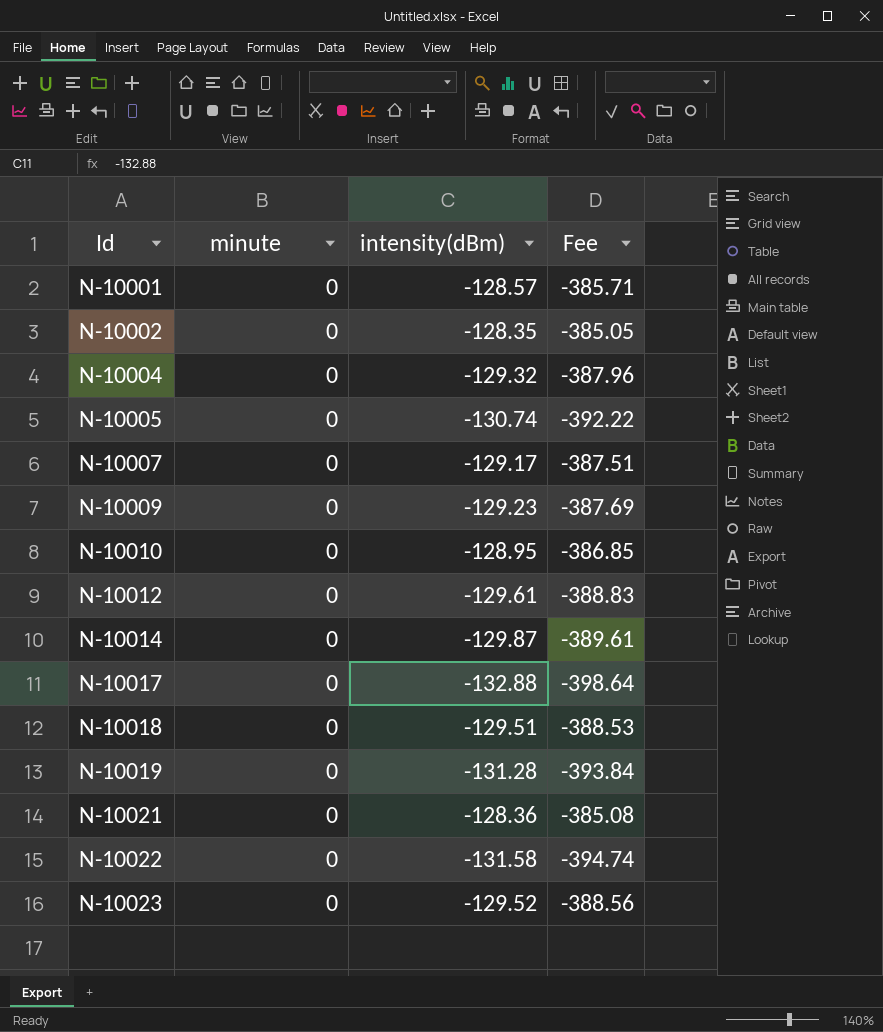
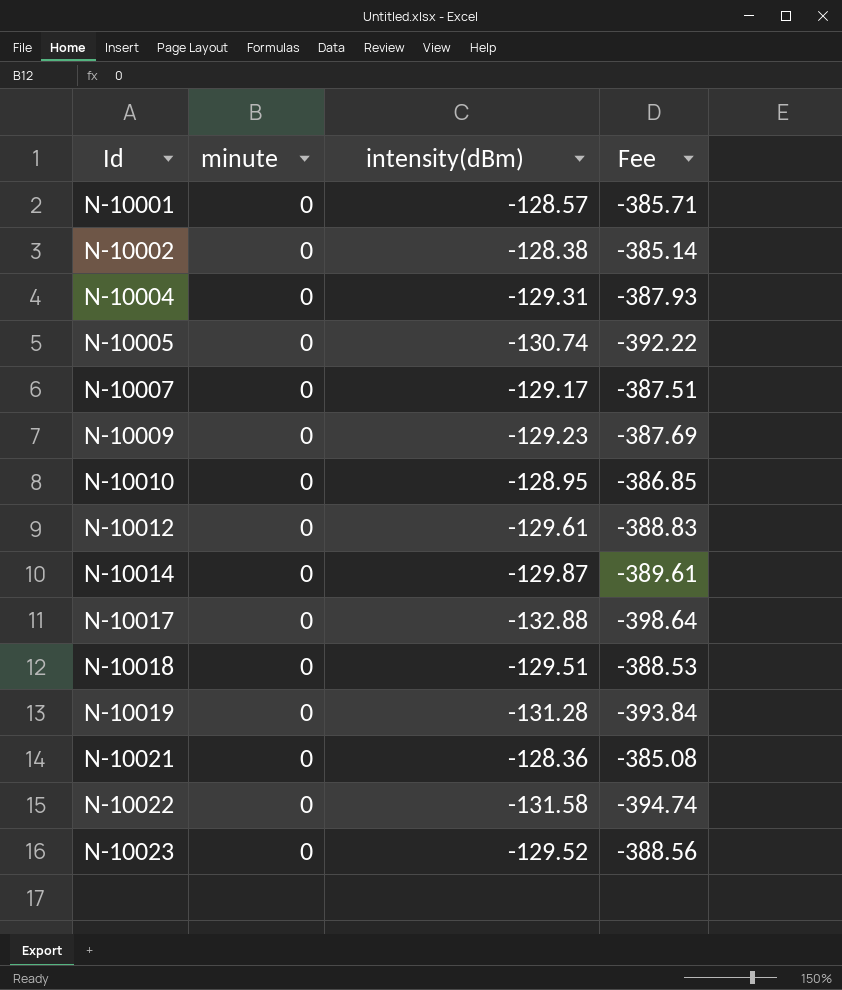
N-10002 | intensity(dBm): -128.35 -> -128.38
N-10002 | Fee: -385.05 -> -385.14
N-10004 | intensity(dBm): -129.32 -> -129.31
N-10004 | Fee: -387.96 -> -387.93

